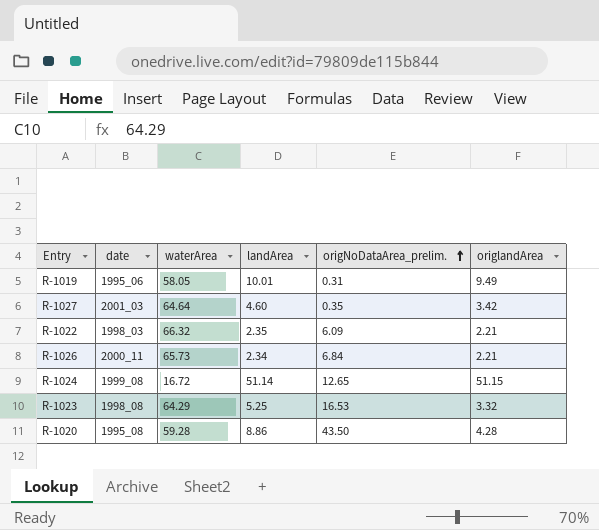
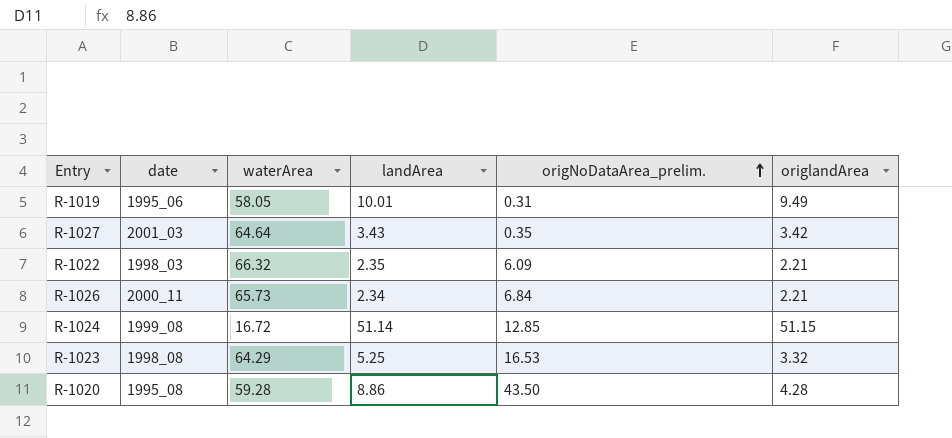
R-1027 | landArea: 4.60 -> 3.43
R-1024 | origNoDataArea_prelim.: 12.65 -> 12.85

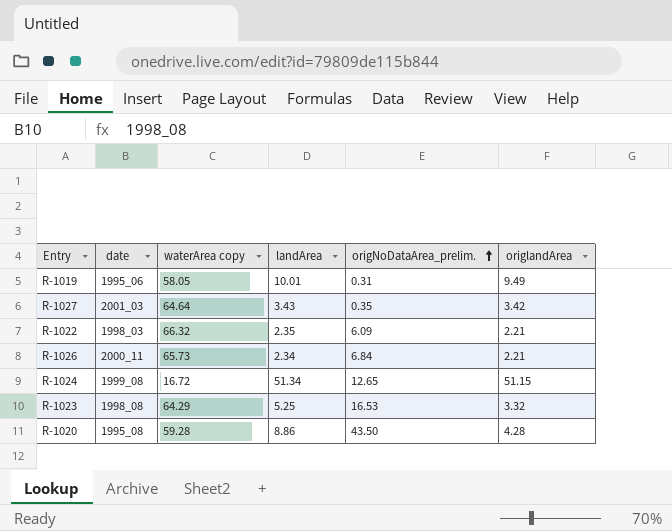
column name: waterArea -> waterArea copy
R-1024 | landArea: 51.14 -> 51.34
R-1024 | origNoDataArea_prelim.: 12.85 -> 12.65

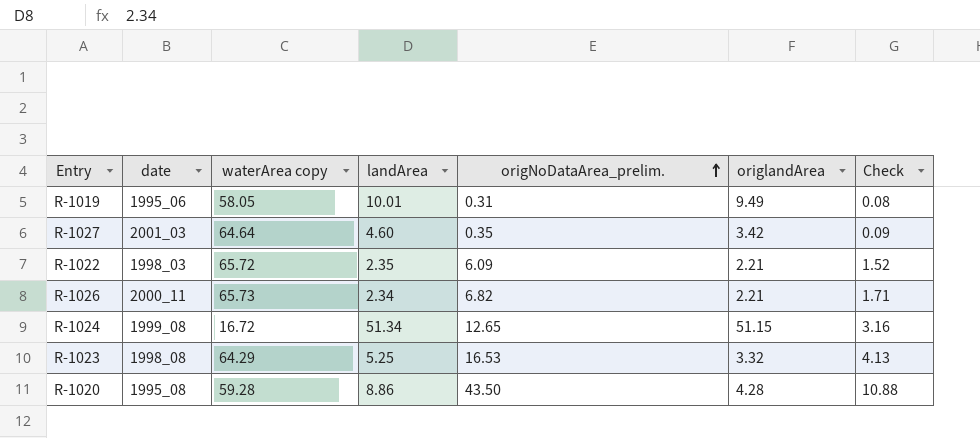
column Check | formula: none -> [origNoDataArea_prelim.] * 0.25
R-1027 | landArea: 3.43 -> 4.60
R-1022 | waterArea copy: 66.32 -> 65.72
R-1026 | origNoDataArea_prelim.: 6.84 -> 6.82

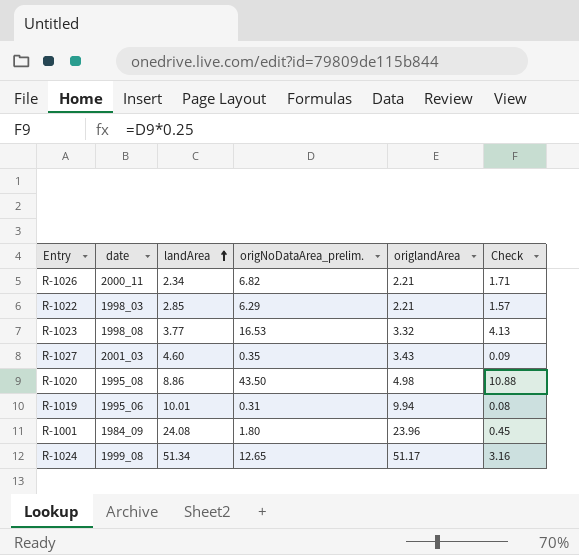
row order: origNoDataArea_prelim. ascending -> landArea ascending
column waterArea copy | position: 3 -> none
R-1022 | landArea: 2.35 -> 2.85
R-1022 | origNoDataArea_prelim.: 6.09 -> 6.29
R-1022 | Check: 1.52 -> 1.57
R-1023 | landArea: 5.25 -> 3.77
R-1027 | origlandArea: 3.42 -> 3.43
R-1020 | origlandArea: 4.28 -> 4.98
R-1019 | origlandArea: 9.49 -> 9.94
row R-1001: none -> 1984_09 | 24.08 | 1.80 | 23.96 | 0.45
R-1024 | origlandArea: 51.15 -> 51.17

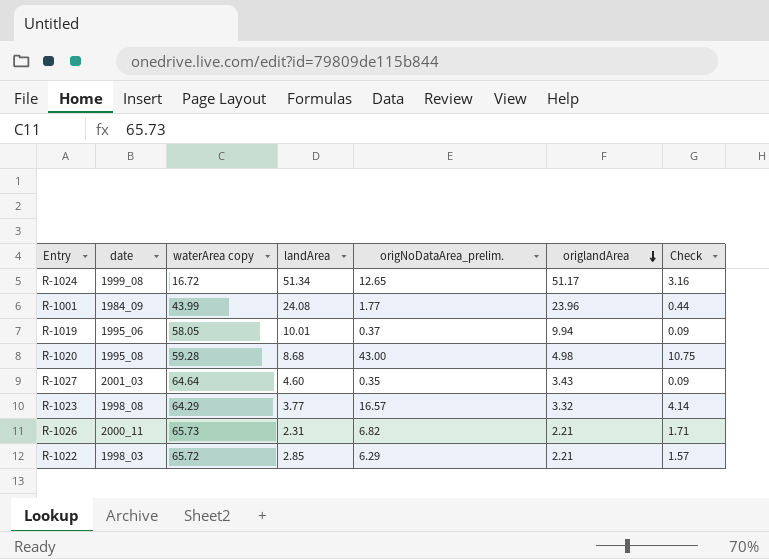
row order: landArea ascending -> origlandArea descending
column waterArea copy | position: none -> 3
R-1001 | origNoDataArea_prelim.: 1.80 -> 1.77
R-1001 | Check: 0.45 -> 0.44
R-1019 | origNoDataArea_prelim.: 0.31 -> 0.37
R-1019 | Check: 0.08 -> 0.09
R-1020 | landArea: 8.86 -> 8.68
R-1020 | origNoDataArea_prelim.: 43.50 -> 43.00
R-1020 | Check: 10.88 -> 10.75
R-1023 | origNoDataArea_prelim.: 16.53 -> 16.57
R-1023 | Check: 4.13 -> 4.14
R-1026 | landArea: 2.34 -> 2.31

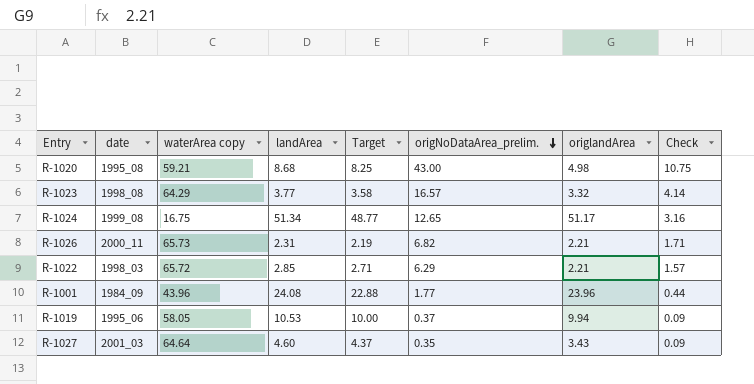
row order: origlandArea descending -> origNoDataArea_prelim. descending
column Target | formula: none -> [landArea] * 0.95
R-1020 | waterArea copy: 59.28 -> 59.21
R-1024 | waterArea copy: 16.72 -> 16.75
R-1001 | waterArea copy: 43.99 -> 43.96
R-1019 | landArea: 10.01 -> 10.53

